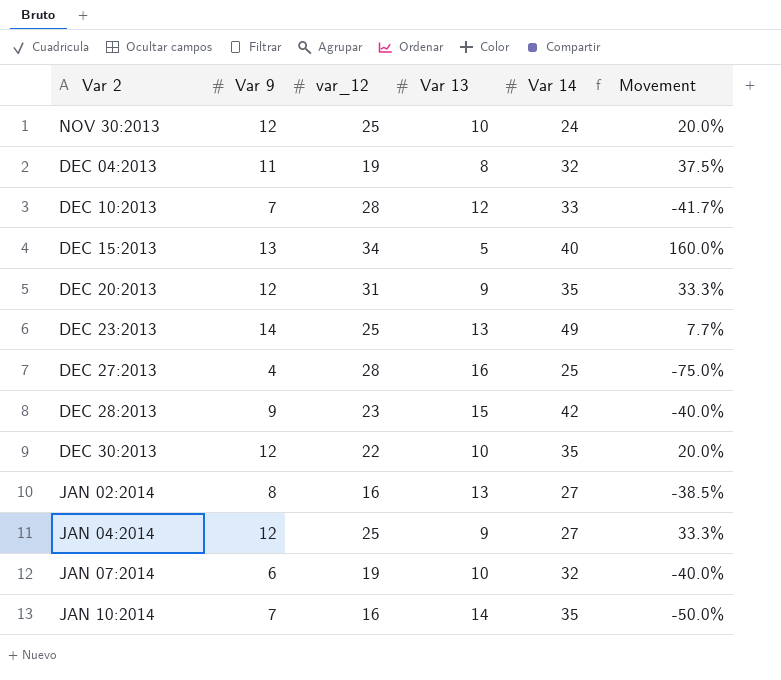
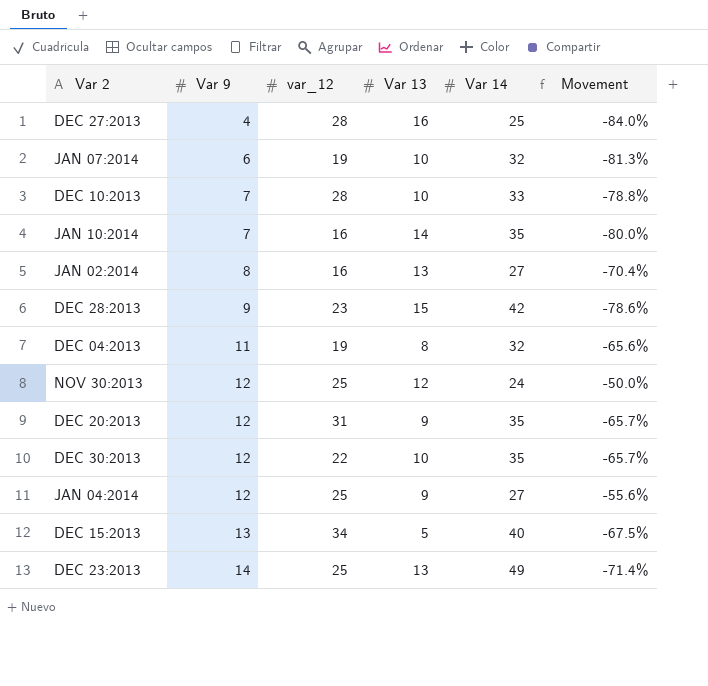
row order: none -> Var 9 ascending
column Movement | formula: ([Var 9] - [Var 13]) / [Var 13] -> ([Var 9] - [Var 14]) / [Var 14]
DEC 10:2013 | Var 13: 12 -> 10
NOV 30:2013 | Var 13: 10 -> 12

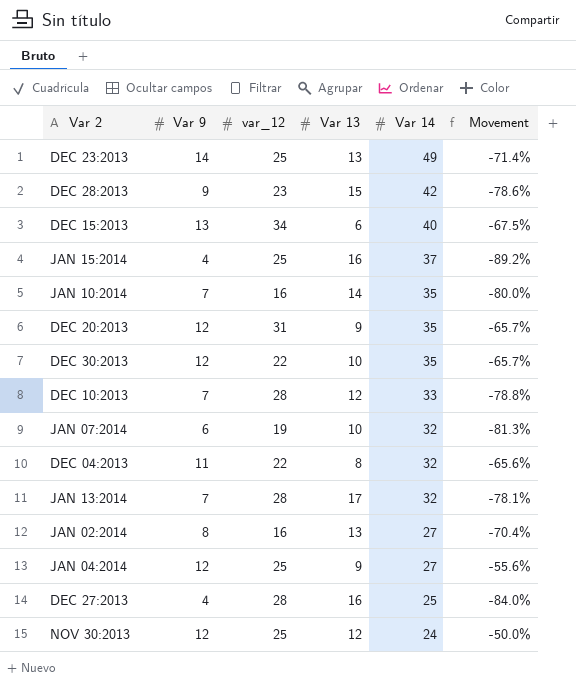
row order: Var 9 ascending -> Var 14 descending
DEC 15:2013 | Var 13: 5 -> 6
row JAN 15:2014: none -> 4 | 25 | 16 | 37 | -89.2%
DEC 10:2013 | Var 13: 10 -> 12
DEC 04:2013 | var_12: 19 -> 22
row JAN 13:2014: none -> 7 | 28 | 17 | 32 | -78.1%

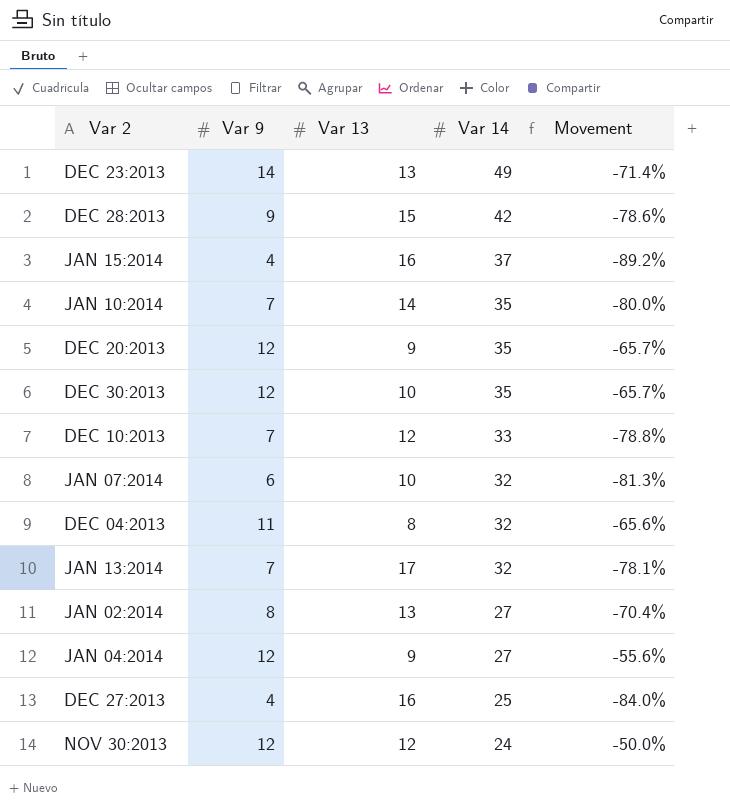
column var_12 | position: 3 -> none
row DEC 15:2013: 13 | 34 | 6 | 40 | -67.5% -> none

